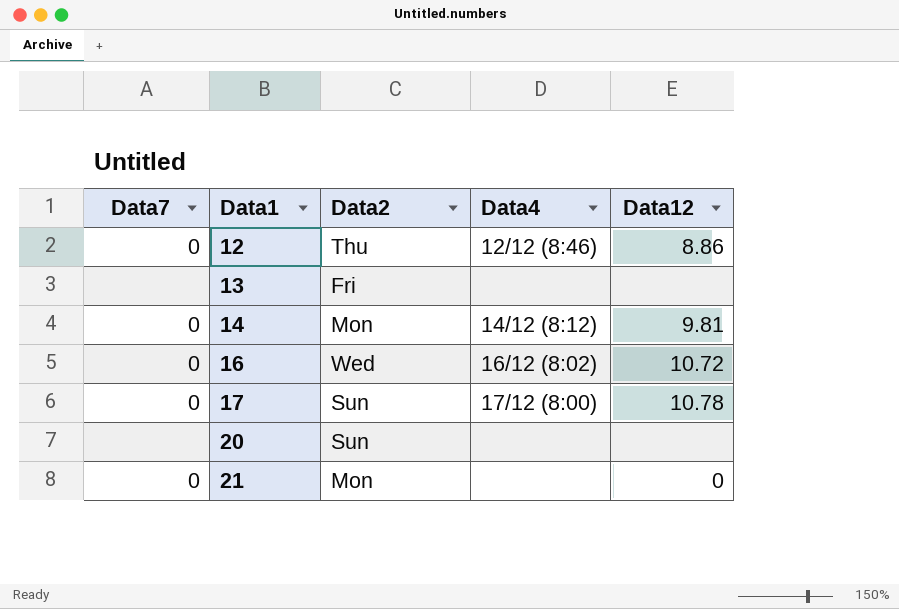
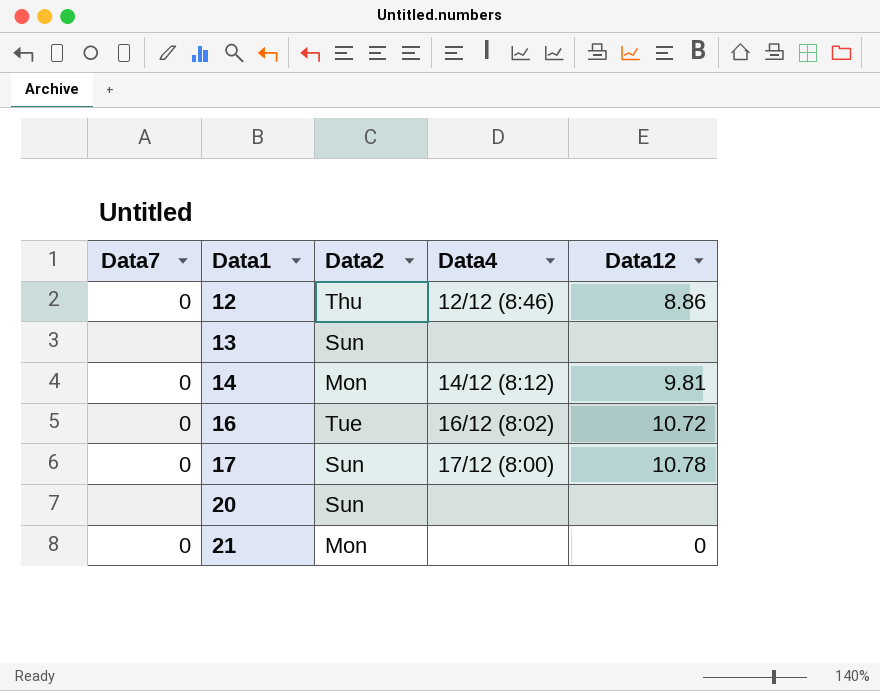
13 | Data2: Fri -> Sun
16 | Data2: Wed -> Tue

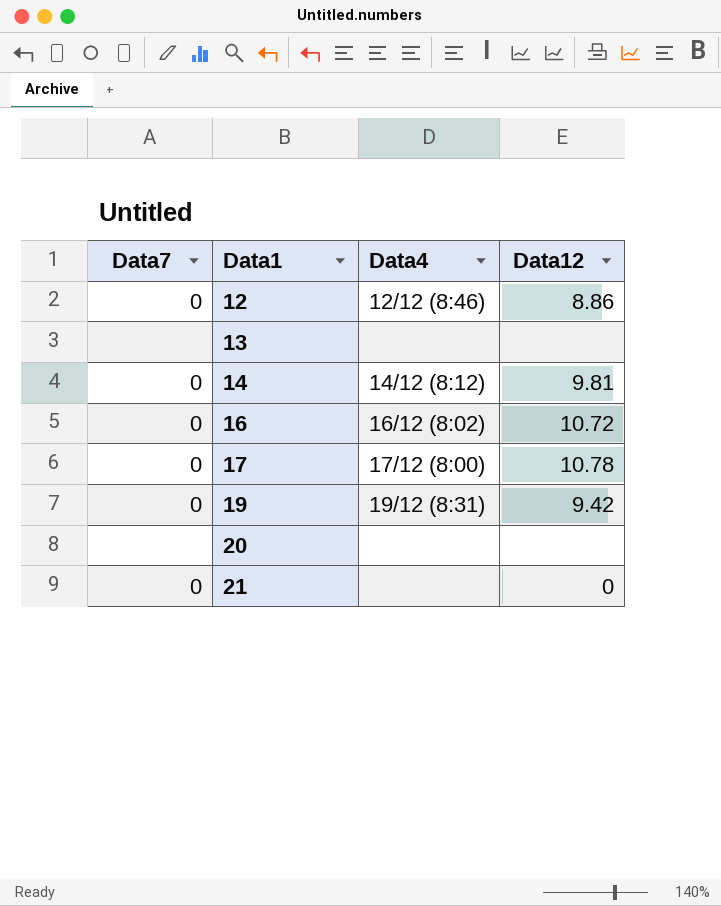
column Data2 | position: 3 -> none
row 19: none -> 0 | 19/12 (8:31) | 9.42

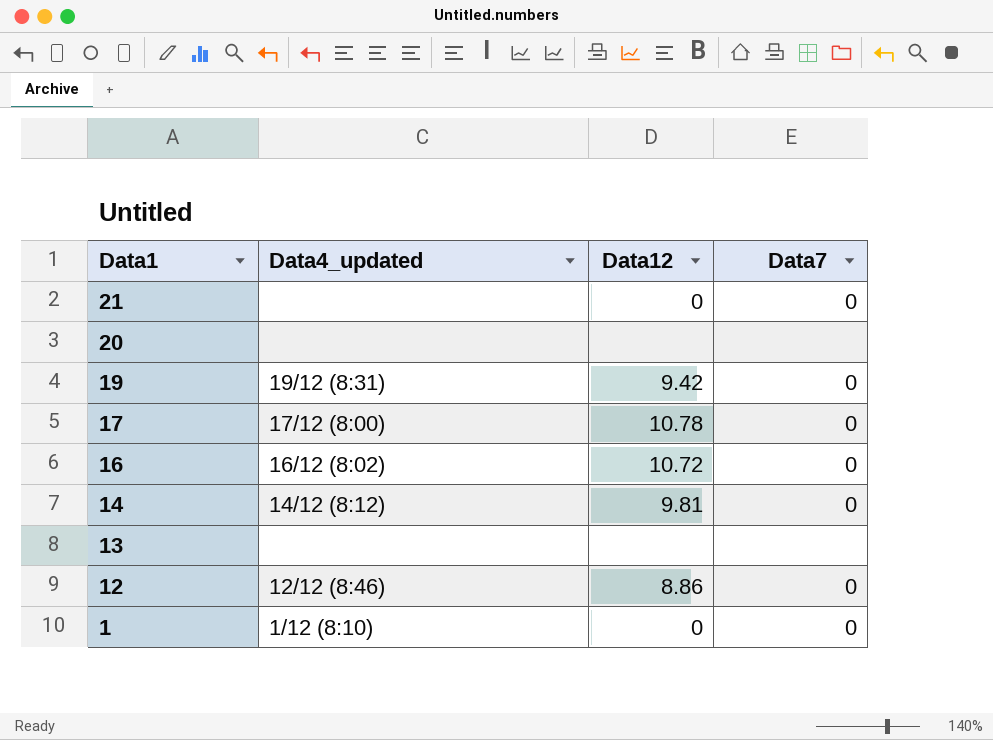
row order: Data1 ascending -> Data1 descending
column name: Data4 -> Data4_updated
column Data7 | position: 1 -> 4
row 1: none -> 1/12 (8:10) | 0 | 0

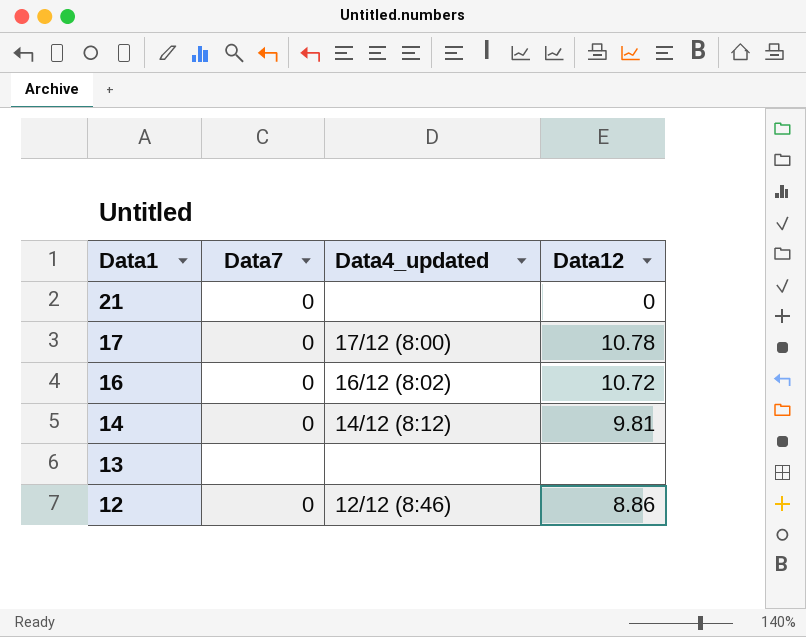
column Data7 | position: 4 -> 2
row 20: none | none | none -> none
row 19: 19/12 (8:31) | 9.42 | 0 -> none
row 1: 1/12 (8:10) | 0 | 0 -> none

